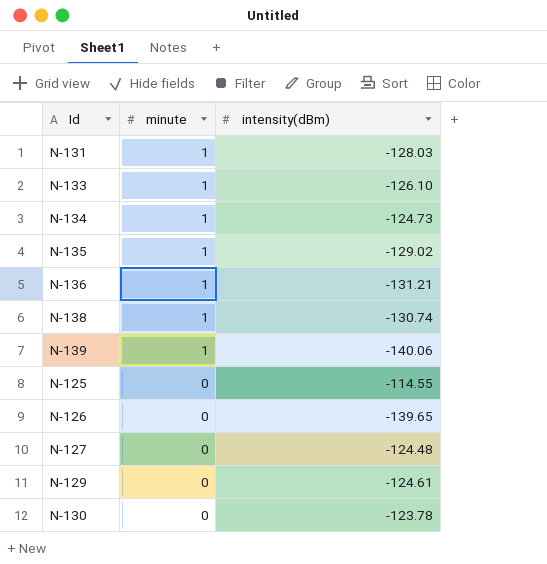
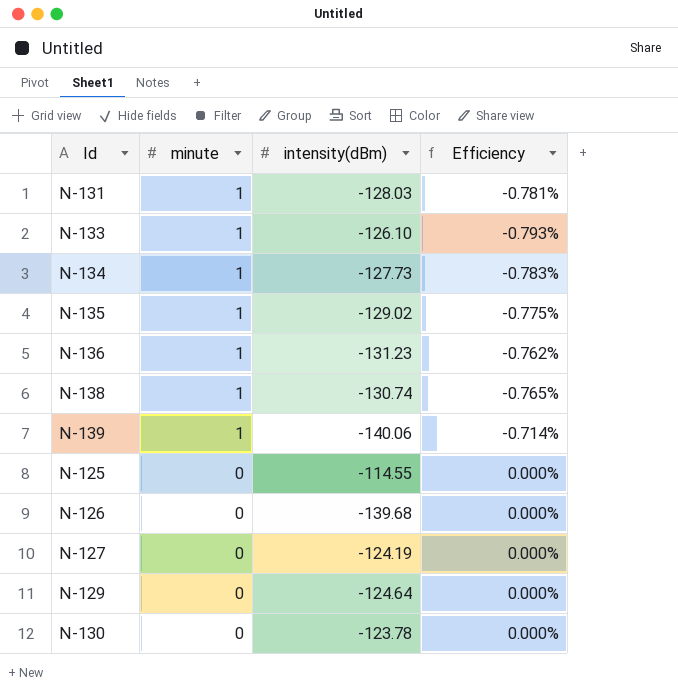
column Efficiency | formula: none -> [minute] / [intensity(dBm)]
N-134 | intensity(dBm): -124.73 -> -127.73
N-136 | intensity(dBm): -131.21 -> -131.23
N-126 | intensity(dBm): -139.65 -> -139.68
N-127 | intensity(dBm): -124.48 -> -124.19
N-129 | intensity(dBm): -124.61 -> -124.64

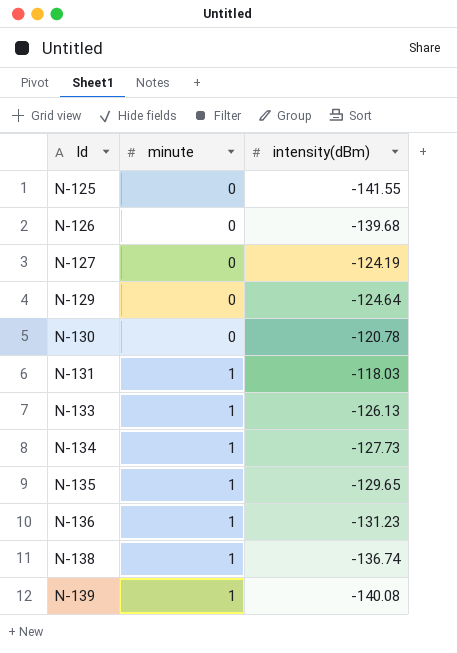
row order: minute descending -> Id ascending
column Efficiency | formula: [minute] / [intensity(dBm)] -> none
N-125 | intensity(dBm): -114.55 -> -141.55
N-130 | intensity(dBm): -123.78 -> -120.78
N-131 | intensity(dBm): -128.03 -> -118.03
N-133 | intensity(dBm): -126.10 -> -126.13
N-135 | intensity(dBm): -129.02 -> -129.65
N-138 | intensity(dBm): -130.74 -> -136.74
N-139 | intensity(dBm): -140.06 -> -140.08

